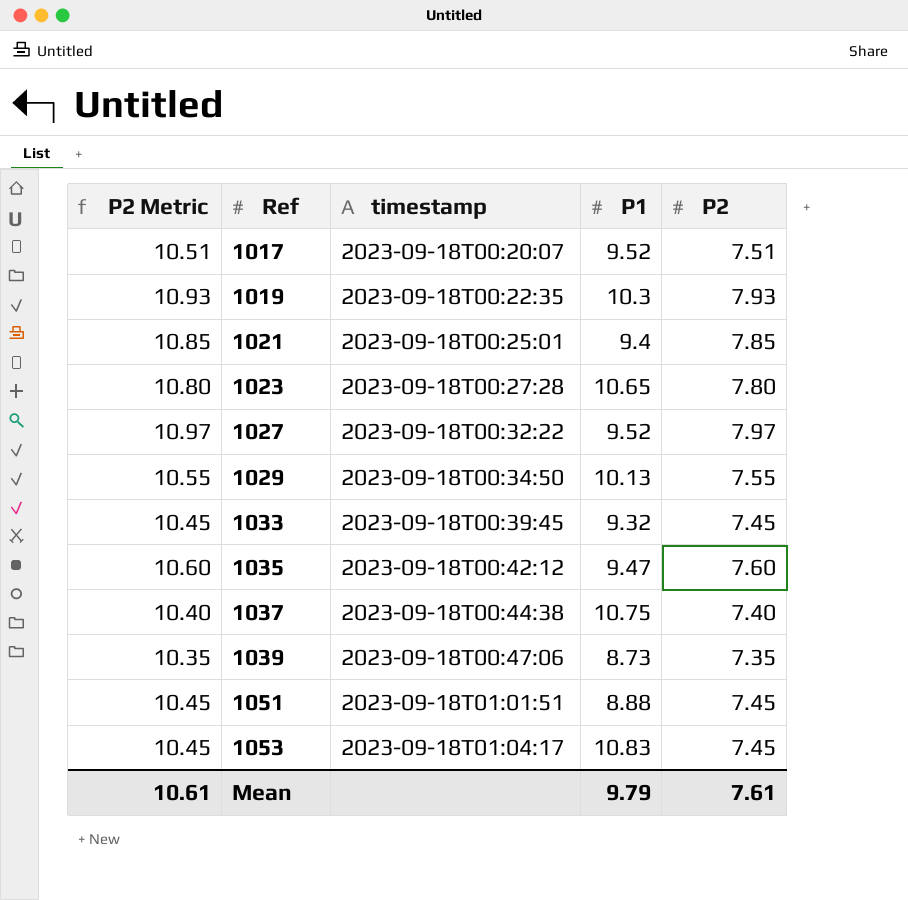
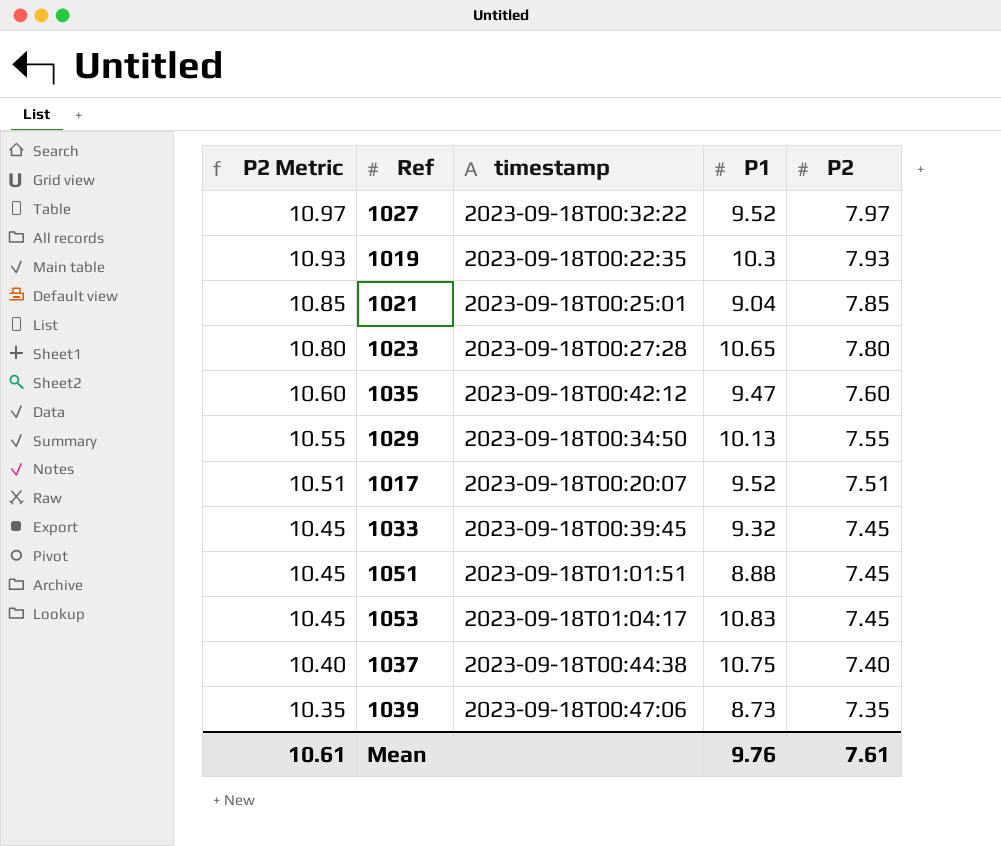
row order: Ref ascending -> P2 Metric descending
1021 | P1: 9.4 -> 9.04
Mean | P1: 9.79 -> 9.76

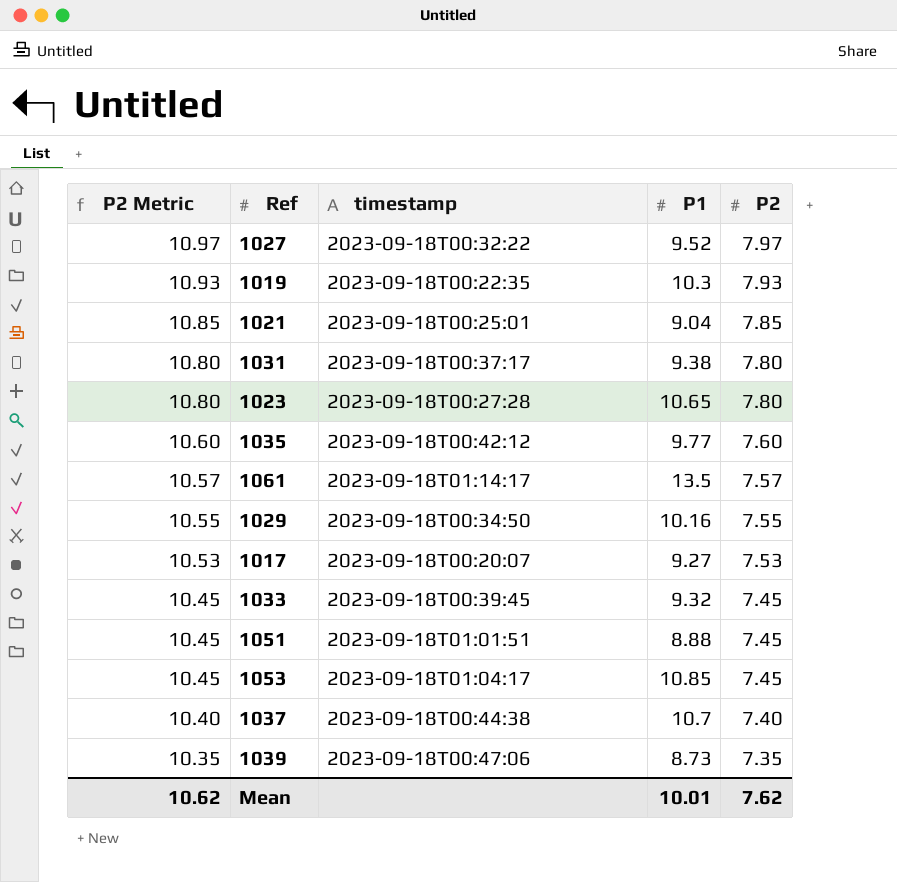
row 1031: none -> 10.80 | 2023-09-18T00:37:17 | 9.38 | 7.80
1035 | P1: 9.47 -> 9.77
row 1061: none -> 10.57 | 2023-09-18T01:14:17 | 13.5 | 7.57
1029 | P1: 10.13 -> 10.16
1017 | P2 Metric: 10.51 -> 10.53
1017 | P1: 9.52 -> 9.27
1017 | P2: 7.51 -> 7.53
1053 | P1: 10.83 -> 10.85
1037 | P1: 10.75 -> 10.7
Mean | P2 Metric: 10.61 -> 10.62
Mean | P1: 9.76 -> 10.01
Mean | P2: 7.61 -> 7.62

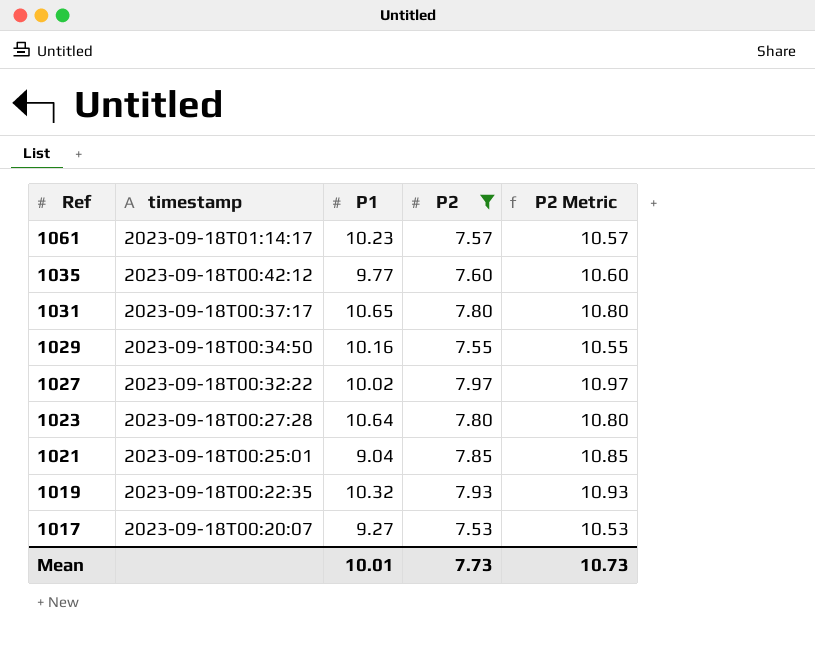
filter: none -> P2 >= 7.53
row order: P2 Metric descending -> Ref descending
column P2 Metric | position: 1 -> 5
1061 | P1: 13.5 -> 10.23
1031 | P1: 9.38 -> 10.65
1027 | P1: 9.52 -> 10.02
1023 | P1: 10.65 -> 10.64
1019 | P1: 10.3 -> 10.32
Mean | P2: 7.62 -> 7.73
Mean | P2 Metric: 10.62 -> 10.73

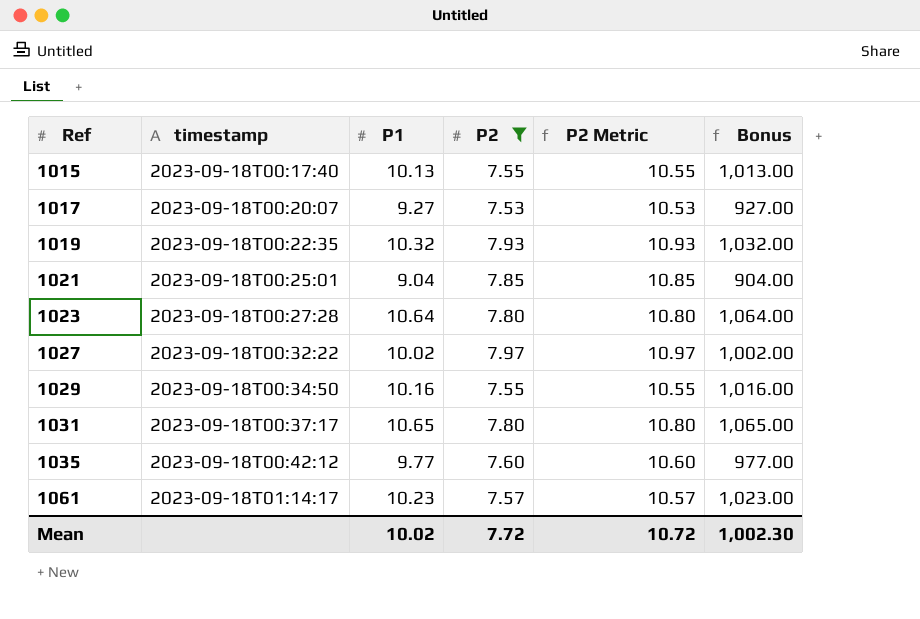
row order: Ref descending -> Ref ascending
column Bonus | formula: none -> [P1] * 100
row 1015: none -> 2023-09-18T00:17:40 | 10.13 | 7.55 | 10.55 | 1,013.00
Mean | P1: 10.01 -> 10.02
Mean | P2: 7.73 -> 7.72
Mean | P2 Metric: 10.73 -> 10.72

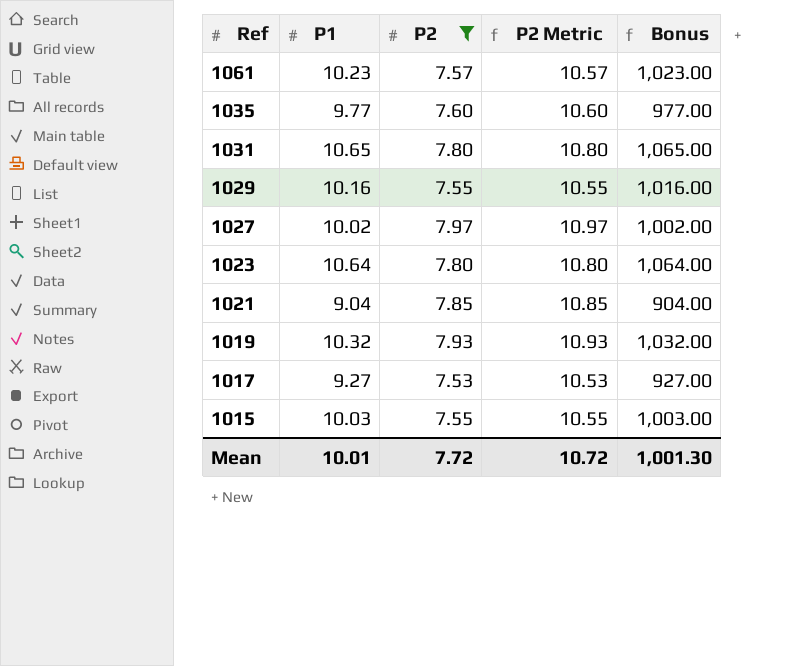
row order: Ref ascending -> Ref descending
column timestamp | position: 2 -> none
1015 | P1: 10.13 -> 10.03
1015 | Bonus: 1,013.00 -> 1,003.00
Mean | P1: 10.02 -> 10.01
Mean | Bonus: 1,002.30 -> 1,001.30

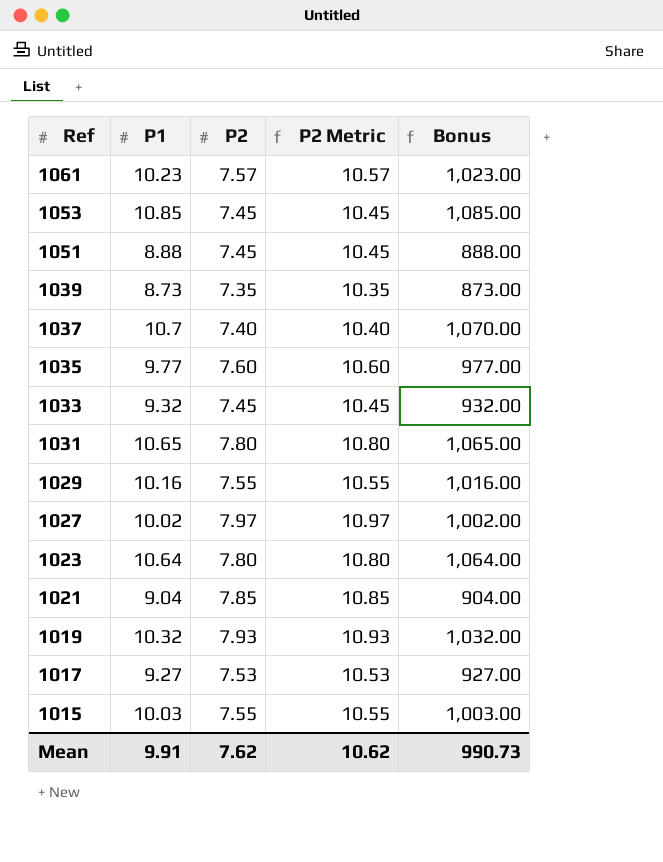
filter: P2 >= 7.53 -> none
Mean | P1: 10.01 -> 9.91
Mean | P2: 7.72 -> 7.62
Mean | P2 Metric: 10.72 -> 10.62
Mean | Bonus: 1,001.30 -> 990.73

